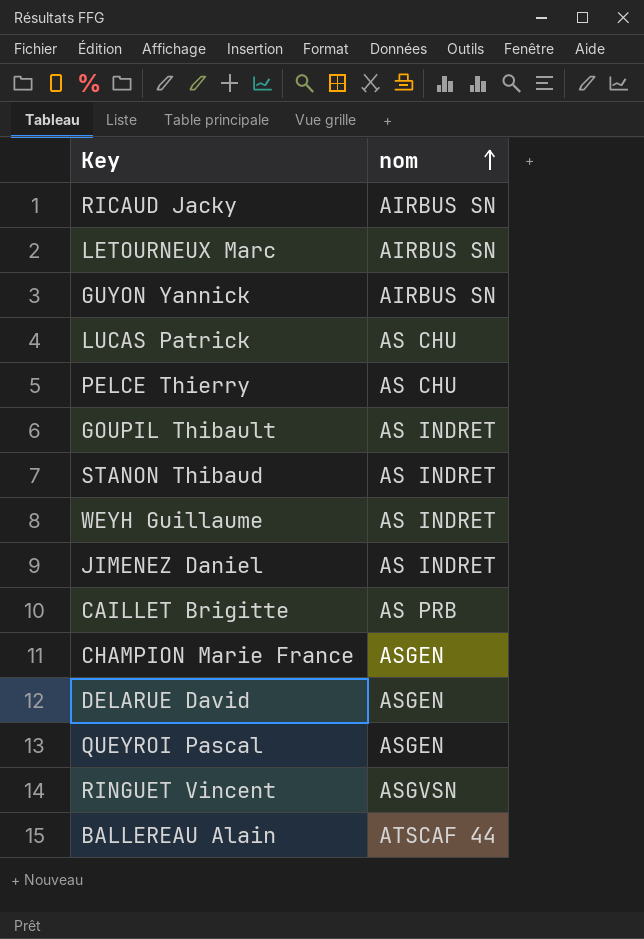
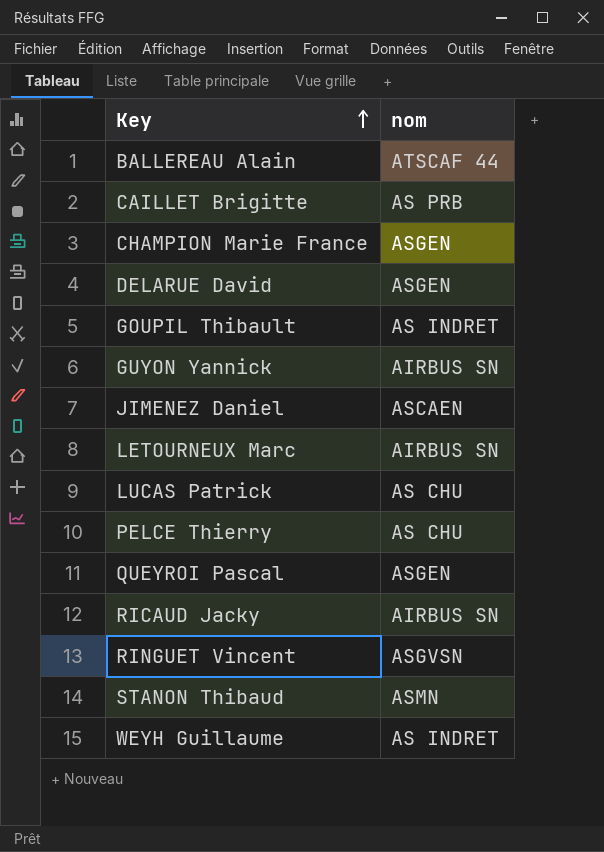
row order: nom ascending -> Key ascending
JIMENEZ Daniel | nom: AS INDRET -> ASCAEN
STANON Thibaud | nom: AS INDRET -> ASMN

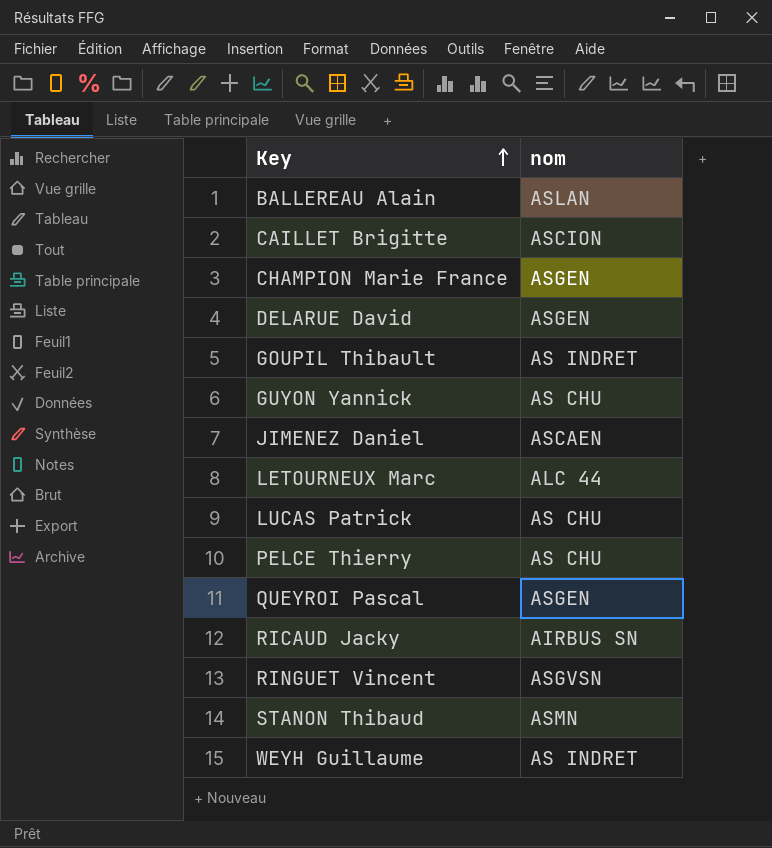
BALLEREAU Alain | nom: ATSCAF 44 -> ASLAN
CAILLET Brigitte | nom: AS PRB -> ASCION
GUYON Yannick | nom: AIRBUS SN -> AS CHU
LETOURNEUX Marc | nom: AIRBUS SN -> ALC 44

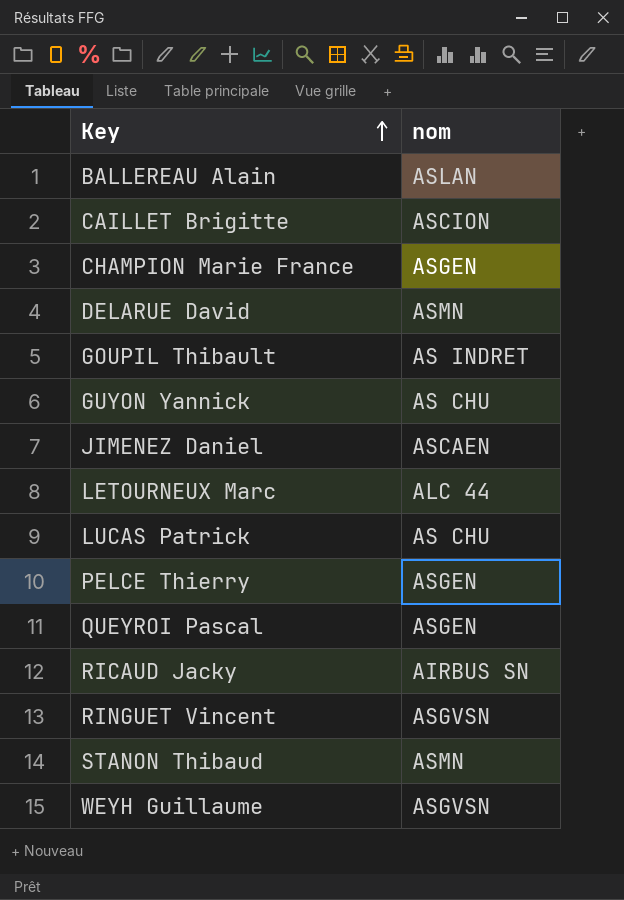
DELARUE David | nom: ASGEN -> ASMN
PELCE Thierry | nom: AS CHU -> ASGEN
WEYH Guillaume | nom: AS INDRET -> ASGVSN

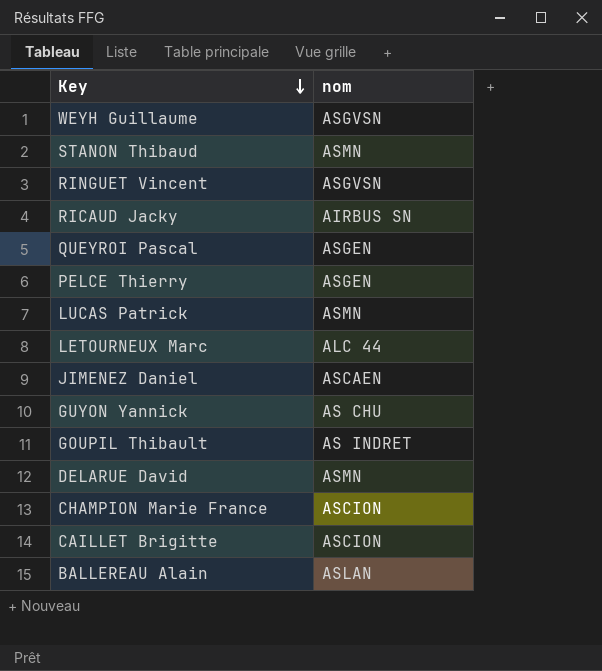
row order: Key ascending -> Key descending
LUCAS Patrick | nom: AS CHU -> ASMN
CHAMPION Marie France | nom: ASGEN -> ASCION

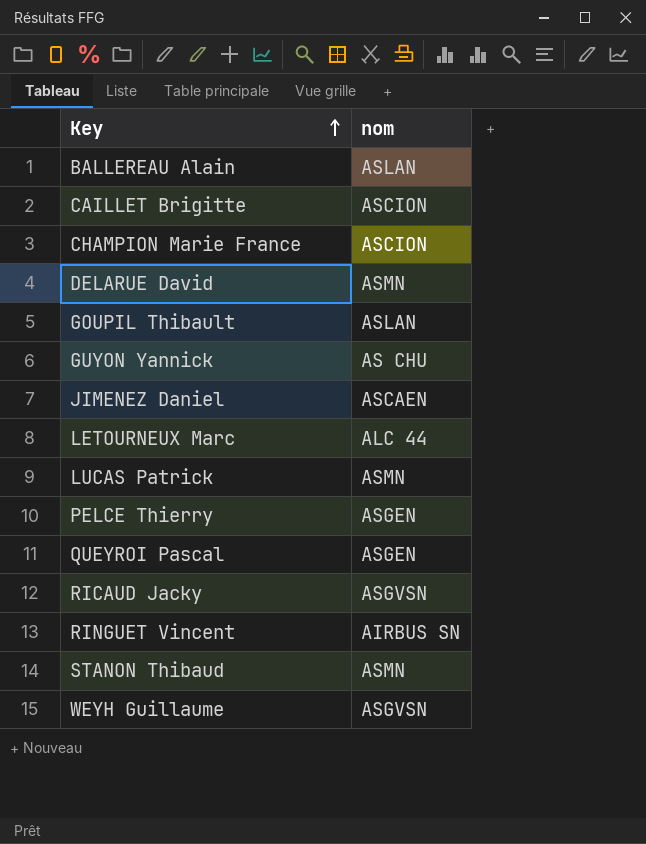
row order: Key descending -> Key ascending
GOUPIL Thibault | nom: AS INDRET -> ASLAN
RICAUD Jacky | nom: AIRBUS SN -> ASGVSN
RINGUET Vincent | nom: ASGVSN -> AIRBUS SN

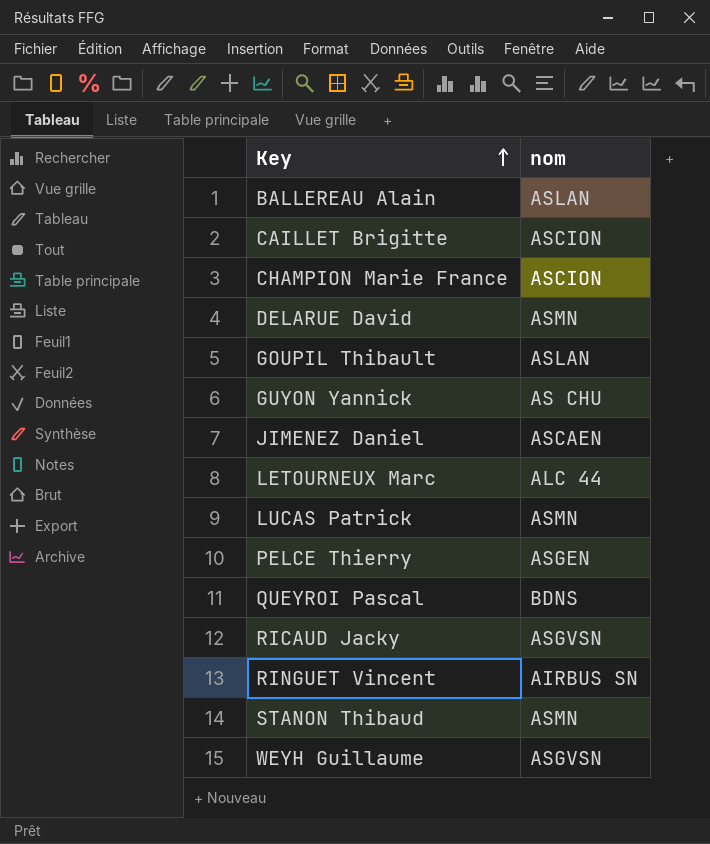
QUEYROI Pascal | nom: ASGEN -> BDNS

